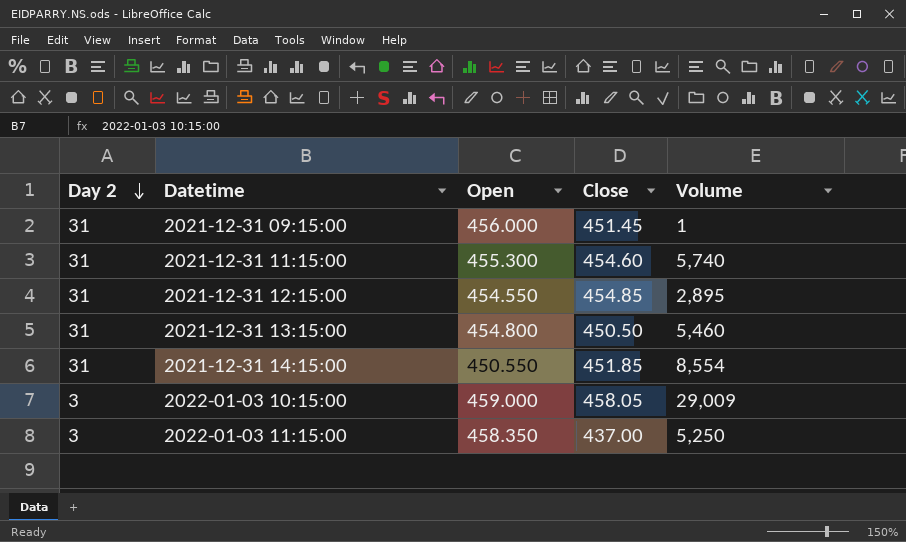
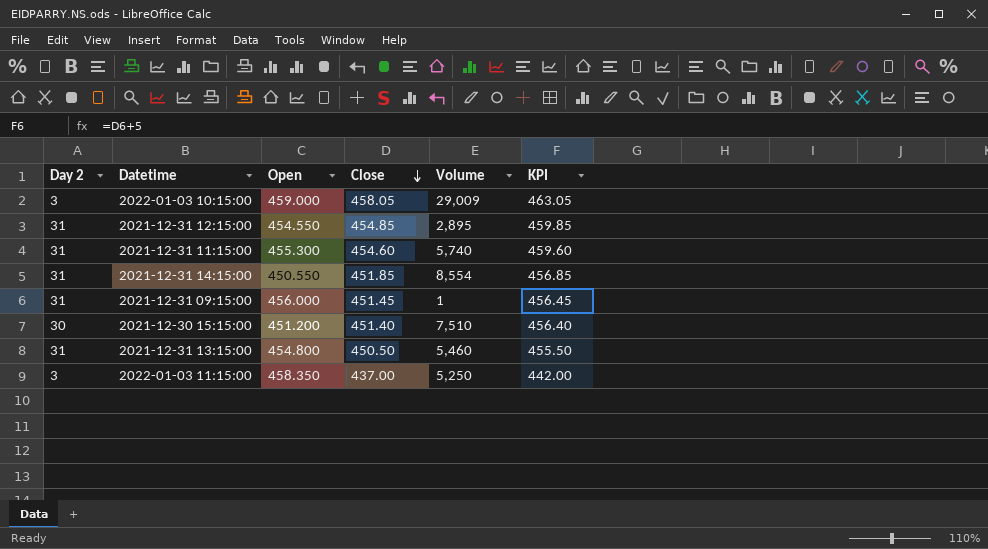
row order: Day 2 descending -> Close descending
column KPI | formula: none -> [Close] + 5
row 2021-12-30 15:15:00: none -> 30 | 451.200 | 451.40 | 7,510 | 456.40

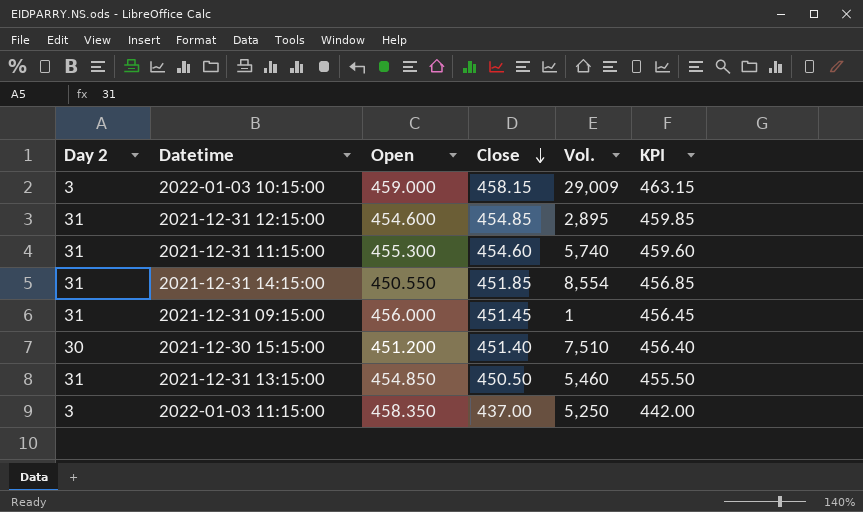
column name: Volume -> Vol.
2022-01-03 10:15:00 | Close: 458.05 -> 458.15
2022-01-03 10:15:00 | KPI: 463.05 -> 463.15
2021-12-31 12:15:00 | Open: 454.550 -> 454.600
2021-12-31 13:15:00 | Open: 454.800 -> 454.850

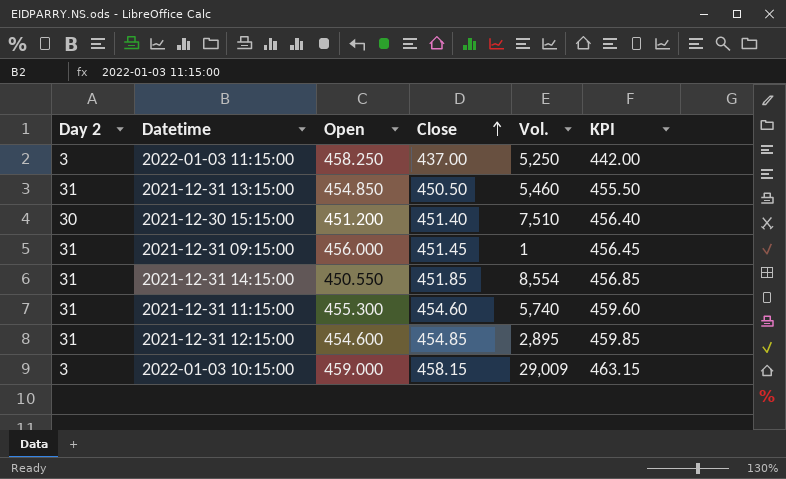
row order: Close descending -> Close ascending
2022-01-03 11:15:00 | Open: 458.350 -> 458.250

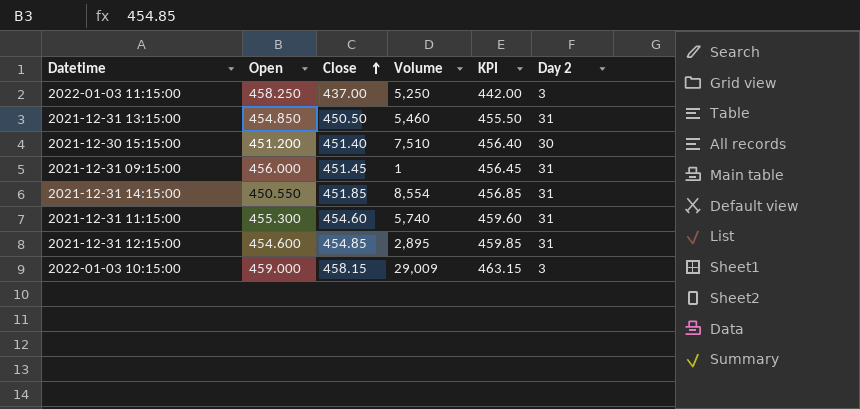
column name: Vol. -> Volume
column Day 2 | position: 1 -> 6

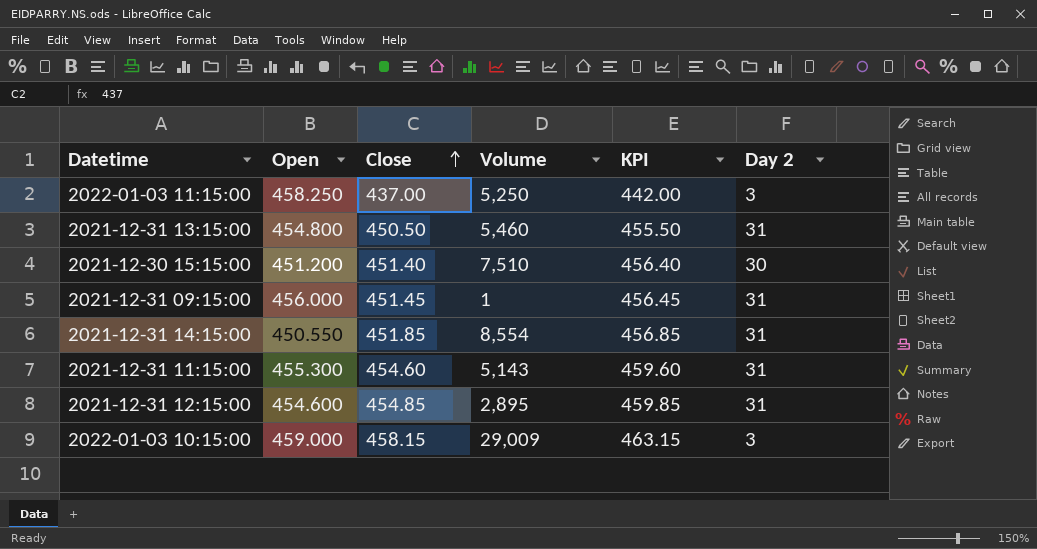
2021-12-31 13:15:00 | Open: 454.850 -> 454.800
2021-12-31 11:15:00 | Volume: 5,740 -> 5,143

